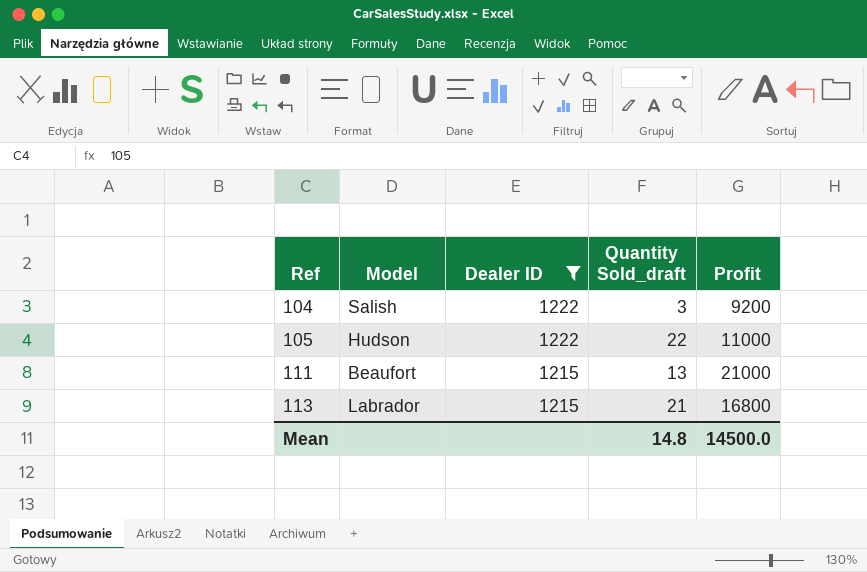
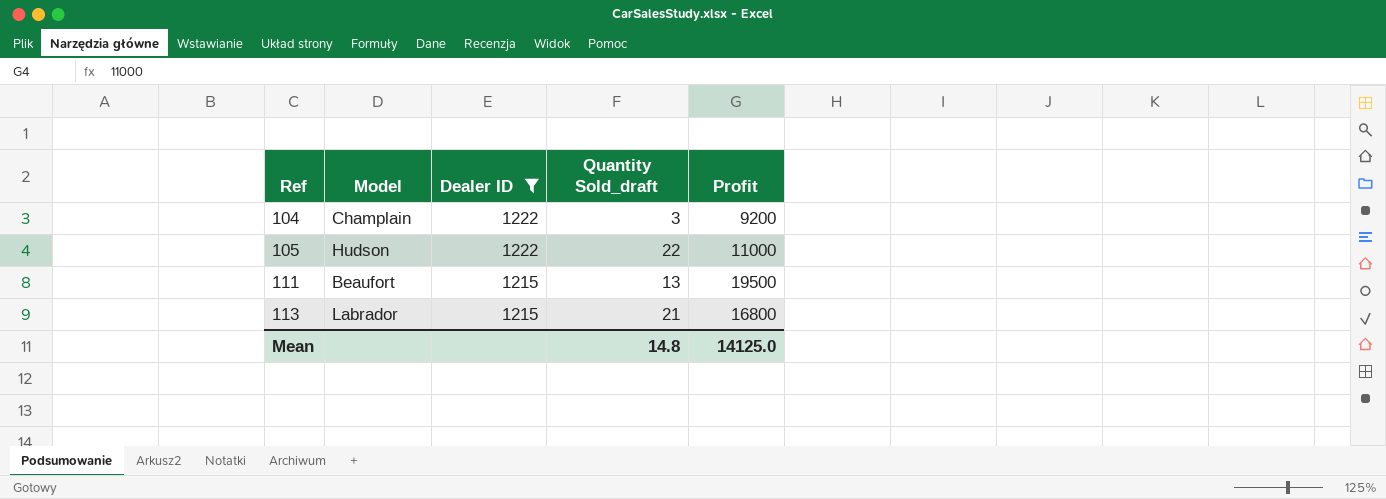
104 | Model: Salish -> Champlain
111 | Profit: 21000 -> 19500
Mean | Profit: 14500.0 -> 14125.0

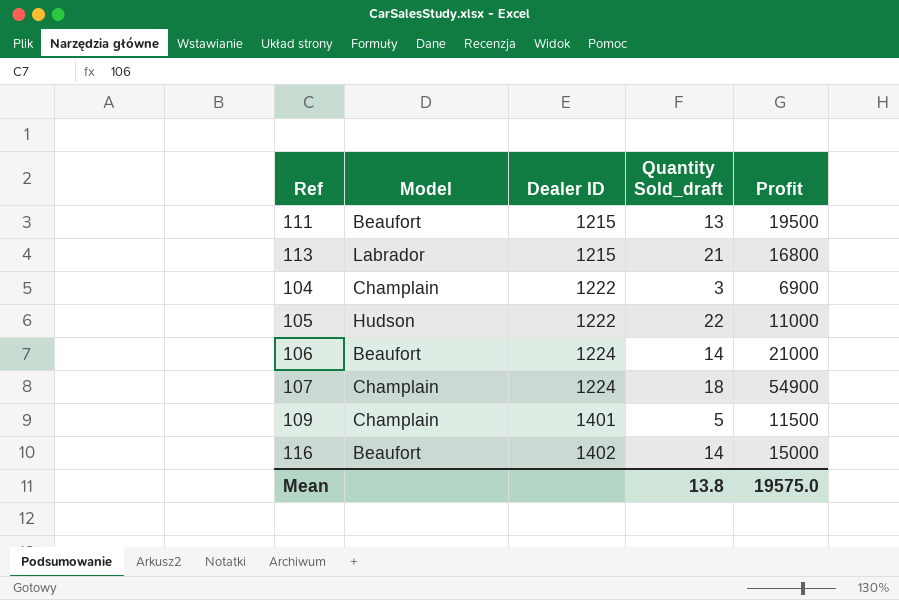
filter: Dealer ID <= 1222 -> none
row order: Ref ascending -> Dealer ID ascending
104 | Profit: 9200 -> 6900
Mean | Quantity Sold_draft: 14.8 -> 13.8
Mean | Profit: 14125.0 -> 19575.0

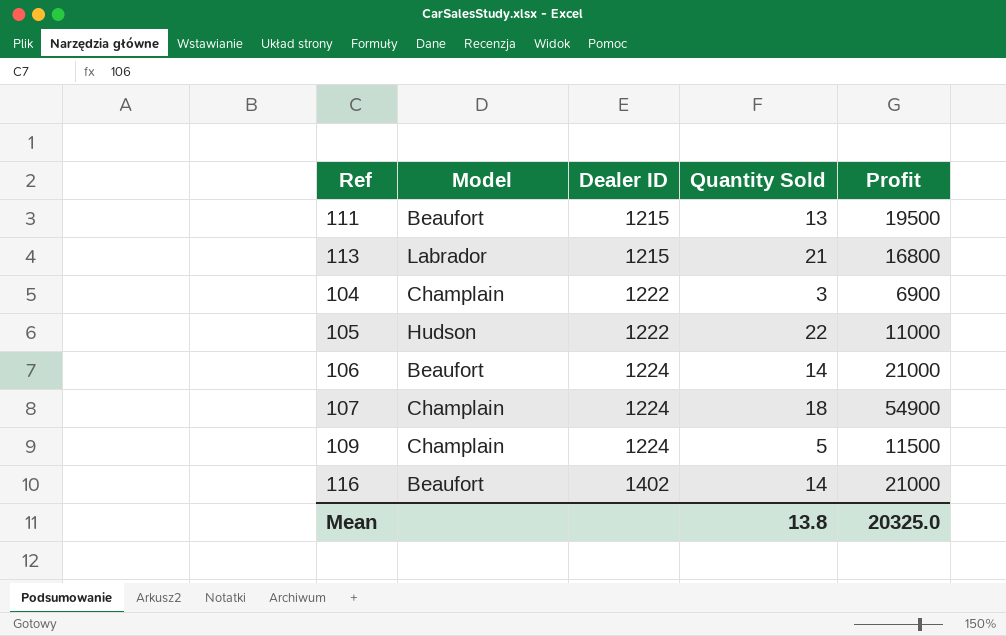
column name: Quantity Sold_draft -> Quantity Sold
109 | Dealer ID: 1401 -> 1224
116 | Profit: 15000 -> 21000
Mean | Profit: 19575.0 -> 20325.0

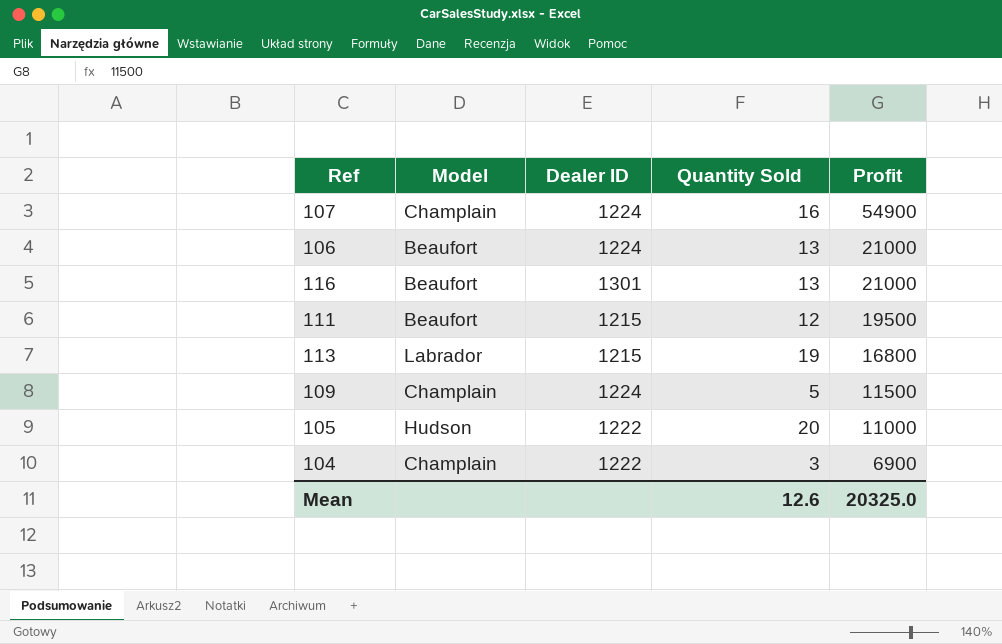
row order: Dealer ID ascending -> Profit descending
107 | Quantity Sold: 18 -> 16
106 | Quantity Sold: 14 -> 13
116 | Dealer ID: 1402 -> 1301
116 | Quantity Sold: 14 -> 13
111 | Quantity Sold: 13 -> 12
113 | Quantity Sold: 21 -> 19
105 | Quantity Sold: 22 -> 20
Mean | Quantity Sold: 13.8 -> 12.6

